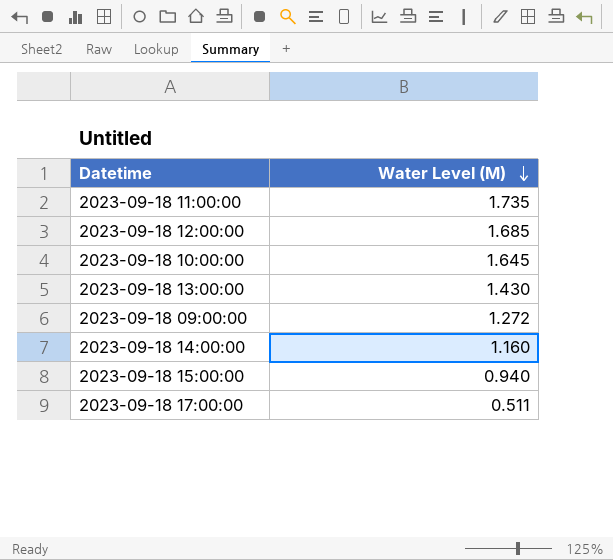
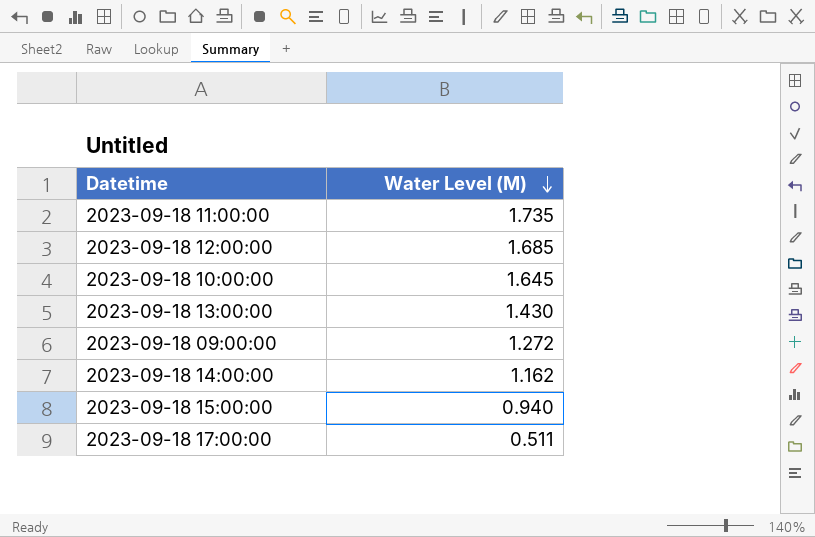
2023-09-18 14:00:00 | Water Level (M): 1.160 -> 1.162

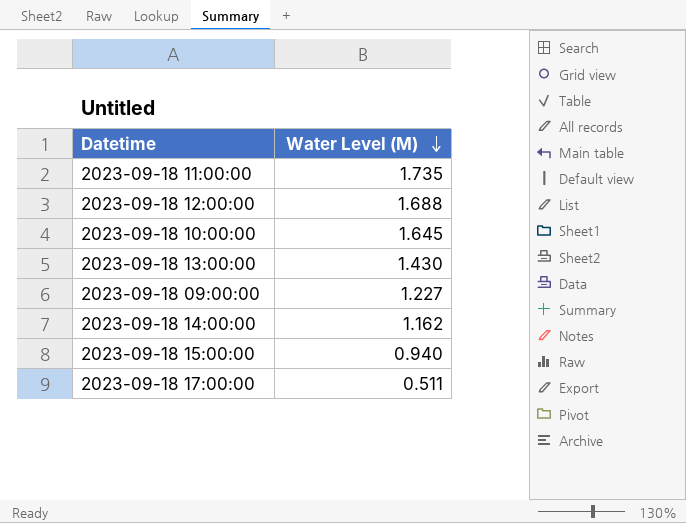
2023-09-18 12:00:00 | Water Level (M): 1.685 -> 1.688
2023-09-18 09:00:00 | Water Level (M): 1.272 -> 1.227

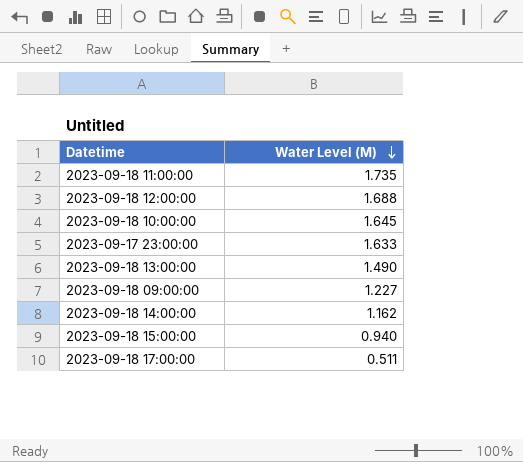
row 2023-09-17 23:00:00: none -> 1.633
2023-09-18 13:00:00 | Water Level (M): 1.430 -> 1.490

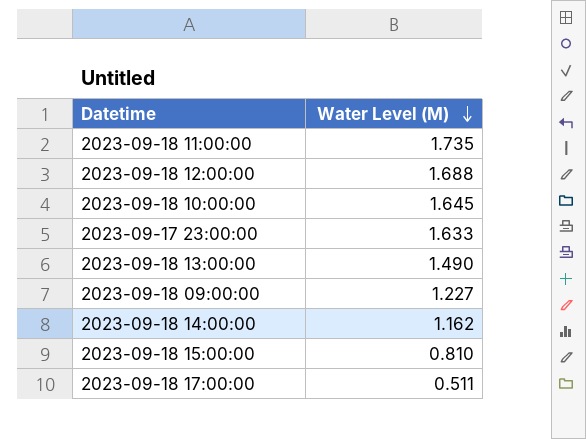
2023-09-18 15:00:00 | Water Level (M): 0.940 -> 0.810

